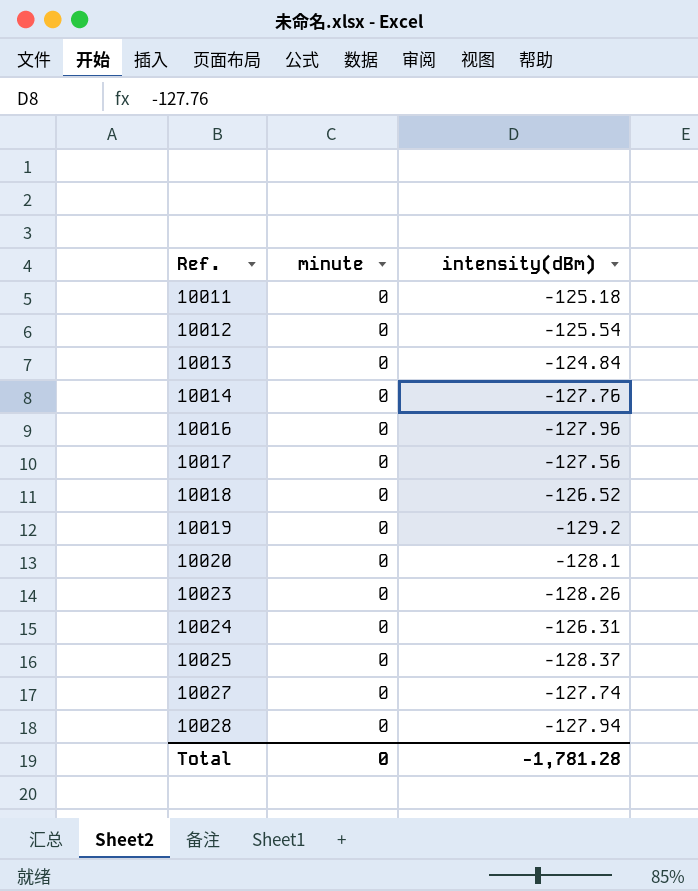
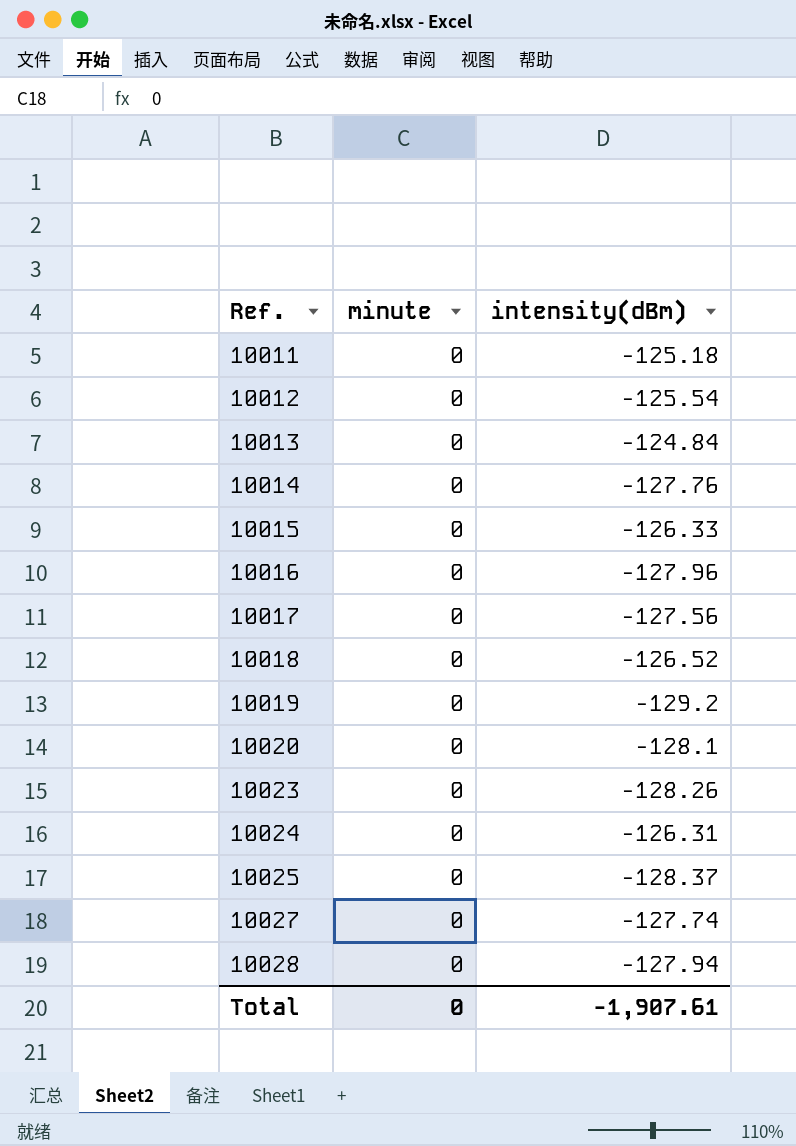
row 10015: none -> 0 | -126.33
Total | intensity(dBm): -1,781.28 -> -1,907.61

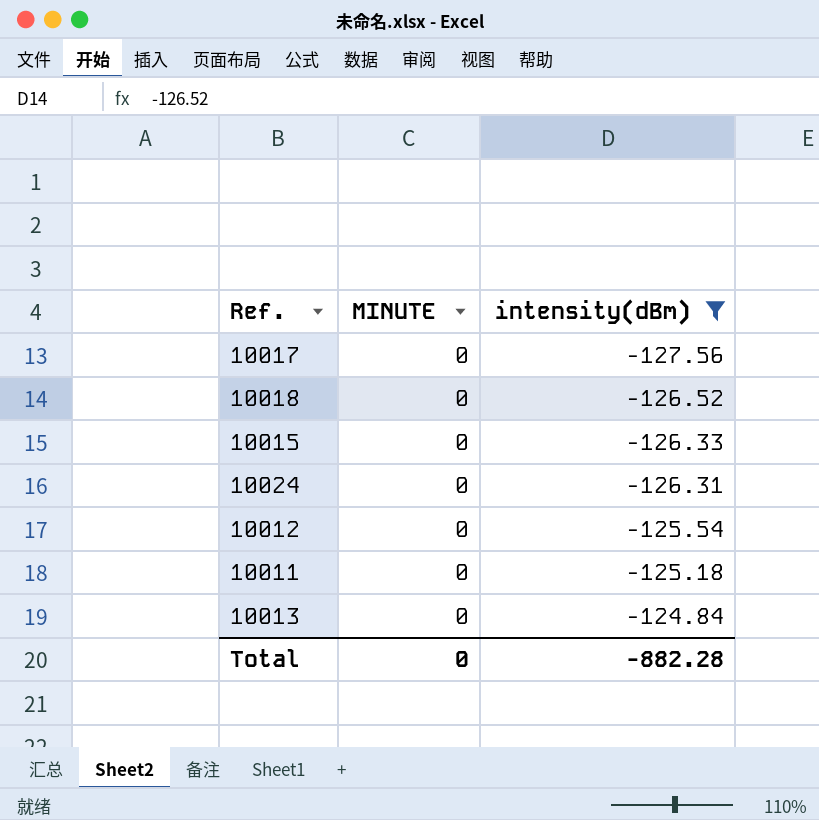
filter: none -> intensity(dBm) >= -127.56
row order: Ref. ascending -> intensity(dBm) ascending
column name: minute -> MINUTE
Total | intensity(dBm): -1,907.61 -> -882.28

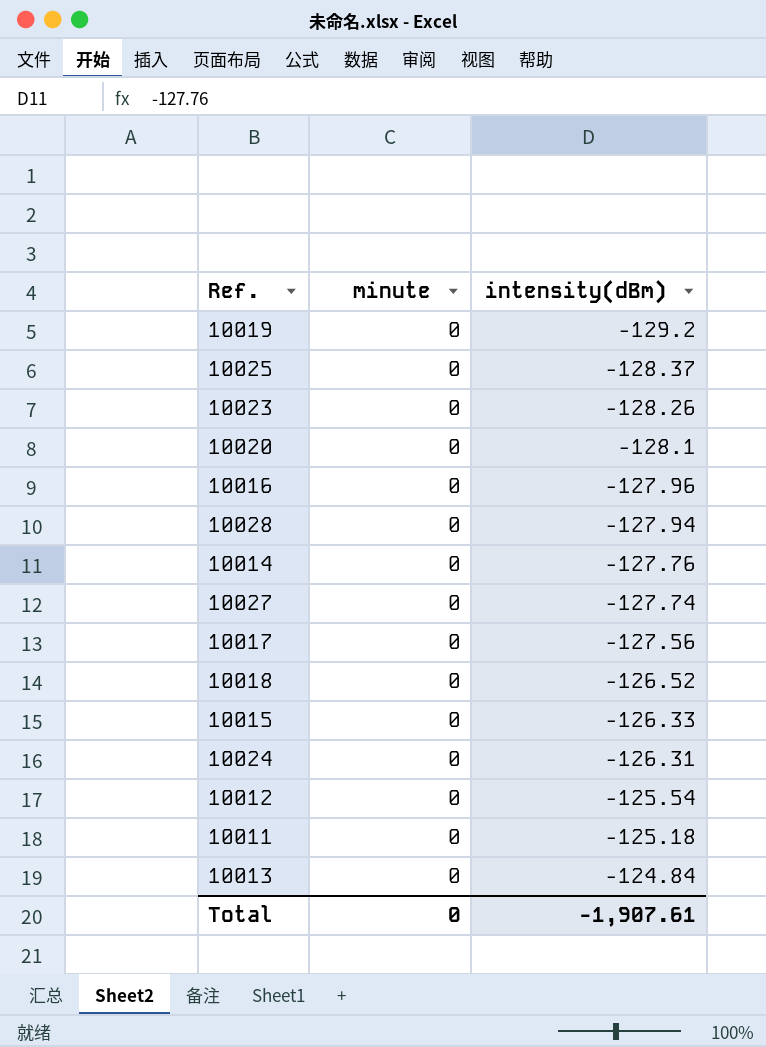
filter: intensity(dBm) >= -127.56 -> none
column name: MINUTE -> minute
Total | intensity(dBm): -882.28 -> -1,907.61

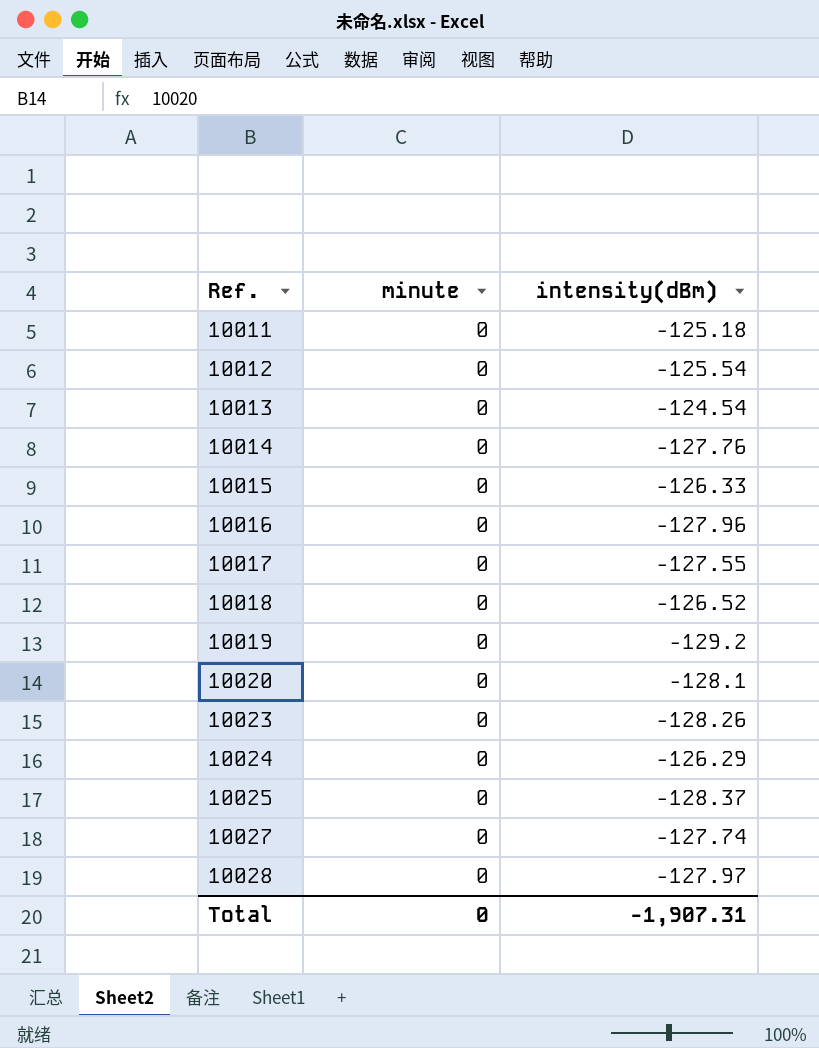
row order: intensity(dBm) ascending -> Ref. ascending
10013 | intensity(dBm): -124.84 -> -124.54
10017 | intensity(dBm): -127.56 -> -127.55
10024 | intensity(dBm): -126.31 -> -126.29
10028 | intensity(dBm): -127.94 -> -127.97
Total | intensity(dBm): -1,907.61 -> -1,907.31

